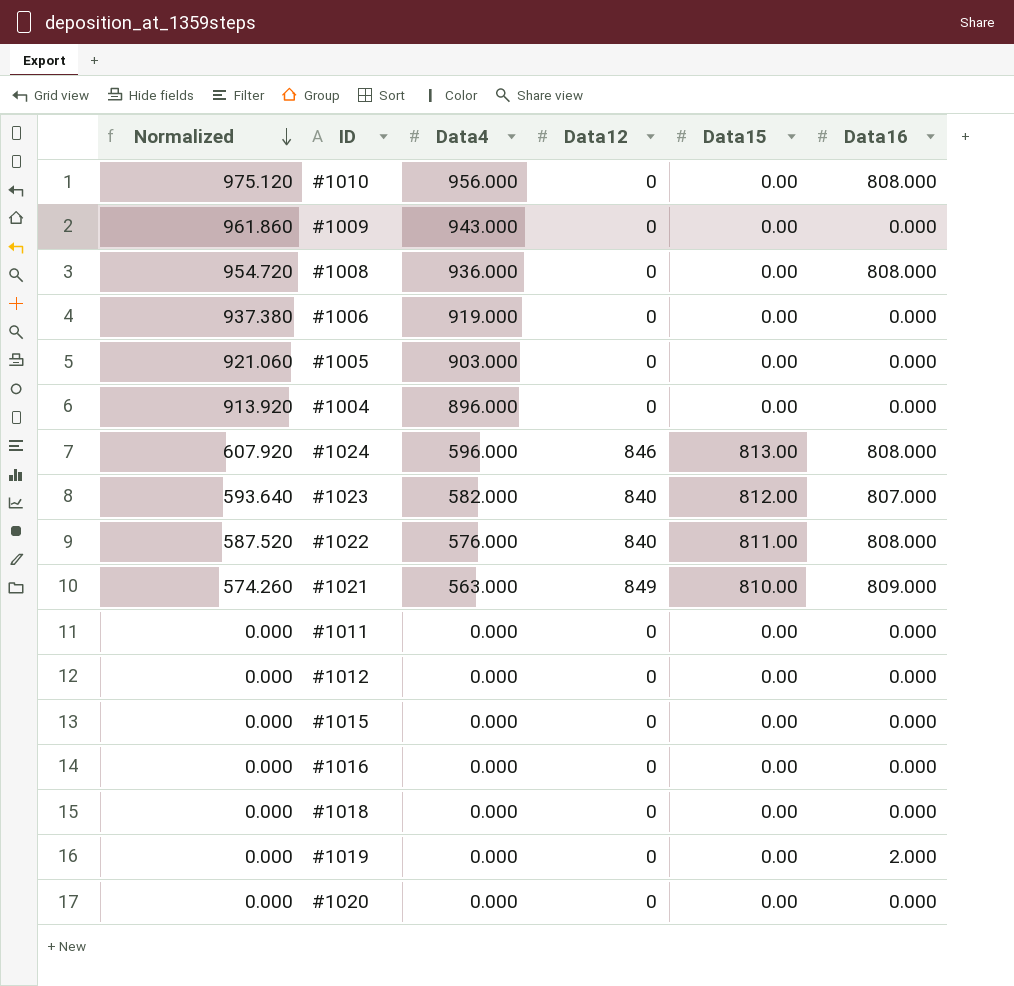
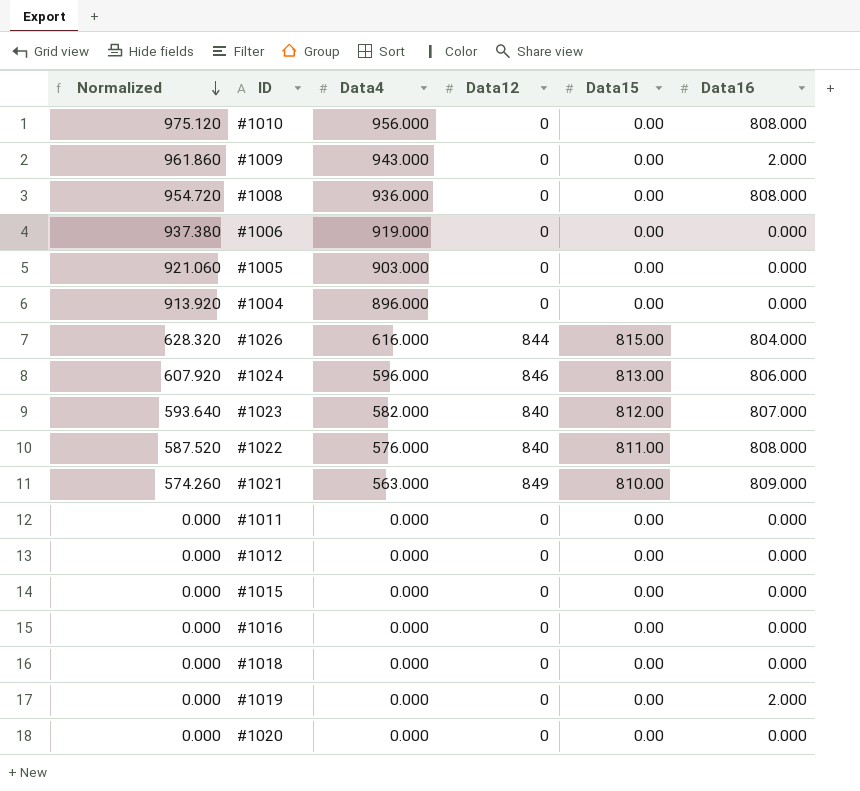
#1009 | Data16: 0.000 -> 2.000
row #1026: none -> 628.320 | 616.000 | 844 | 815.00 | 804.000
#1024 | Data16: 808.000 -> 806.000

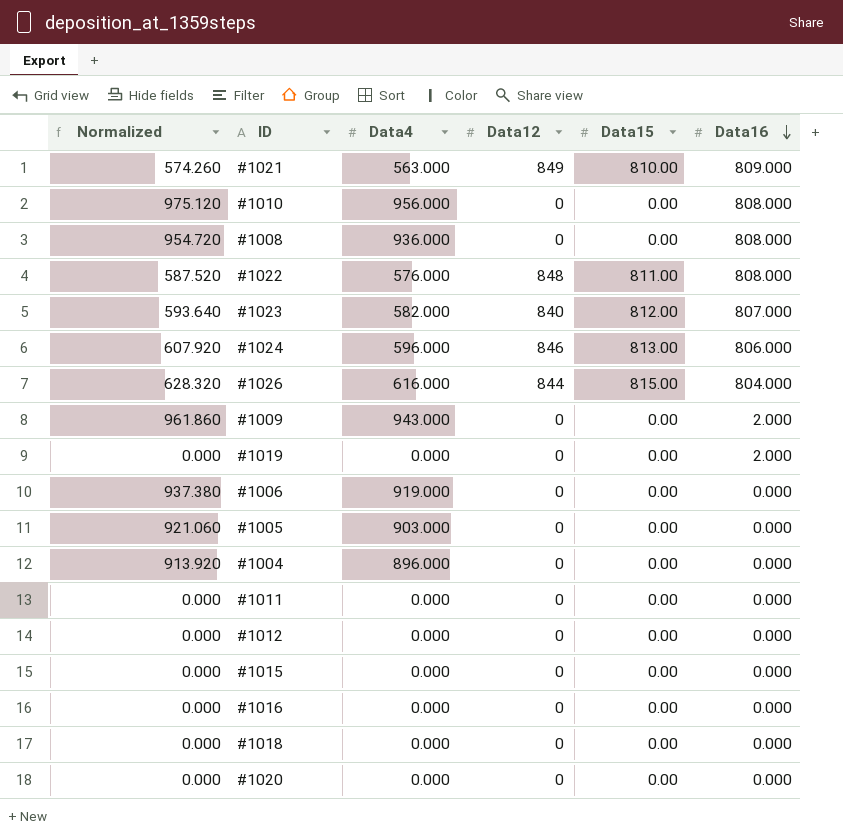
row order: Normalized descending -> Data16 descending
#1022 | Data12: 840 -> 848

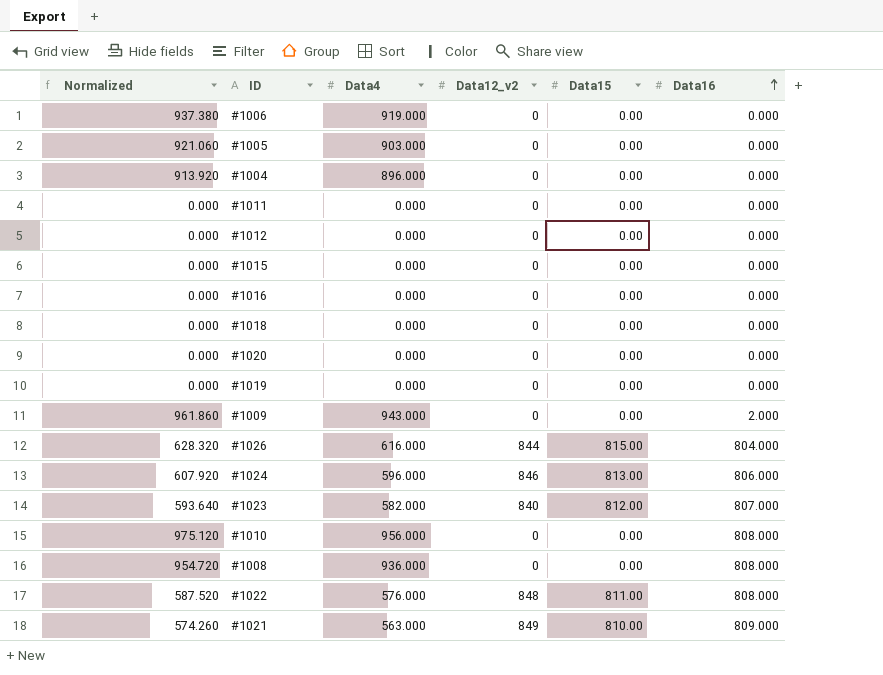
row order: Data16 descending -> Data16 ascending
column name: Data12 -> Data12_v2
#1019 | Data16: 2.000 -> 0.000

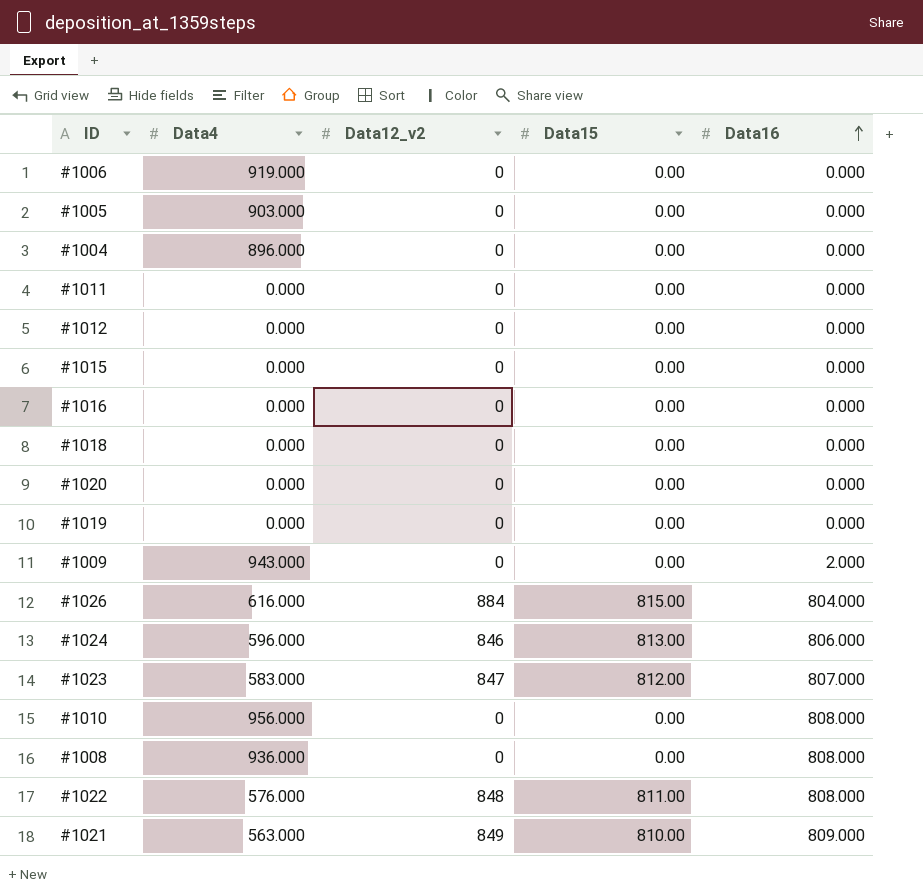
column Normalized | formula: [Data4] * 1.02 -> none
#1026 | Data12_v2: 844 -> 884
#1023 | Data4: 582.000 -> 583.000
#1023 | Data12_v2: 840 -> 847

